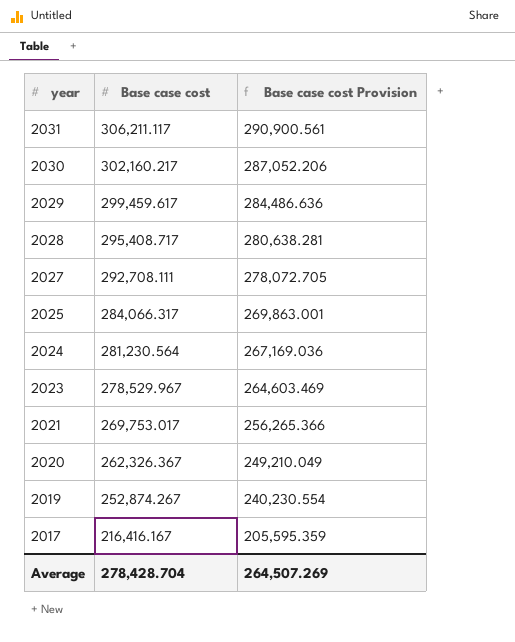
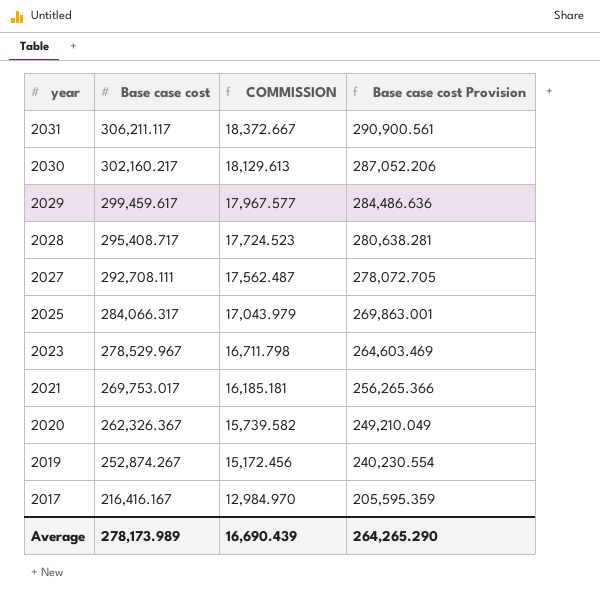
column COMMISSION | formula: none -> [Base case cost] * 0.06
row 2024: 281,230.564 | 267,169.036 -> none
Average | Base case cost: 278,428.704 -> 278,173.989
Average | Base case cost Provision: 264,507.269 -> 264,265.290

